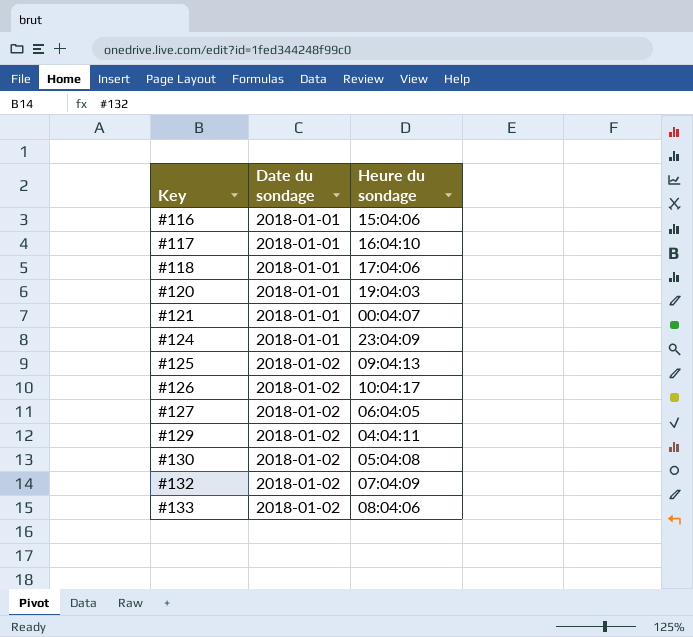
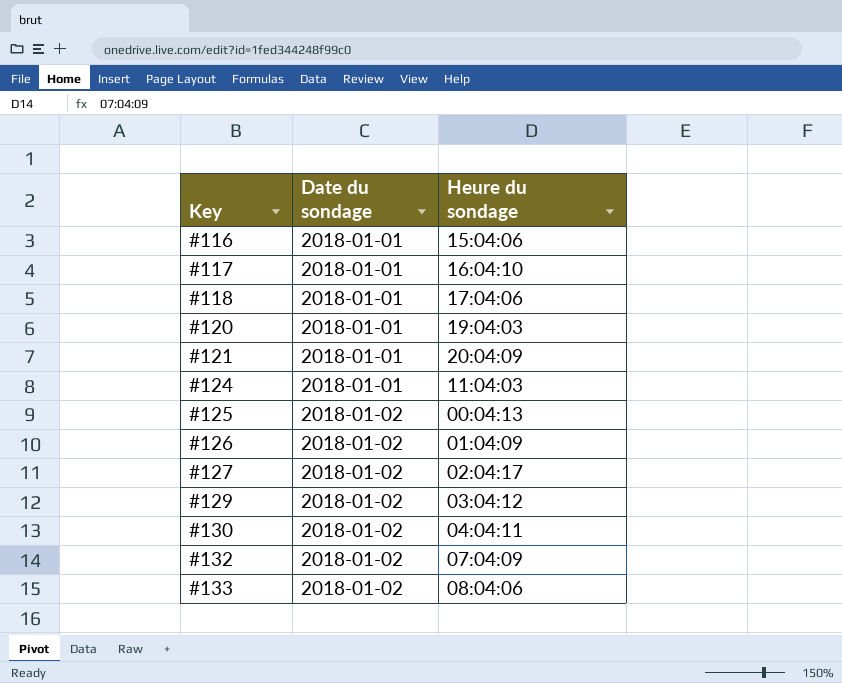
#121 | Heure du sondage: 00:04:07 -> 20:04:09
#124 | Heure du sondage: 23:04:09 -> 11:04:03
#125 | Heure du sondage: 09:04:13 -> 00:04:13
#126 | Heure du sondage: 10:04:17 -> 01:04:09
#127 | Heure du sondage: 06:04:05 -> 02:04:17
#129 | Heure du sondage: 04:04:11 -> 03:04:12
#130 | Heure du sondage: 05:04:08 -> 04:04:11

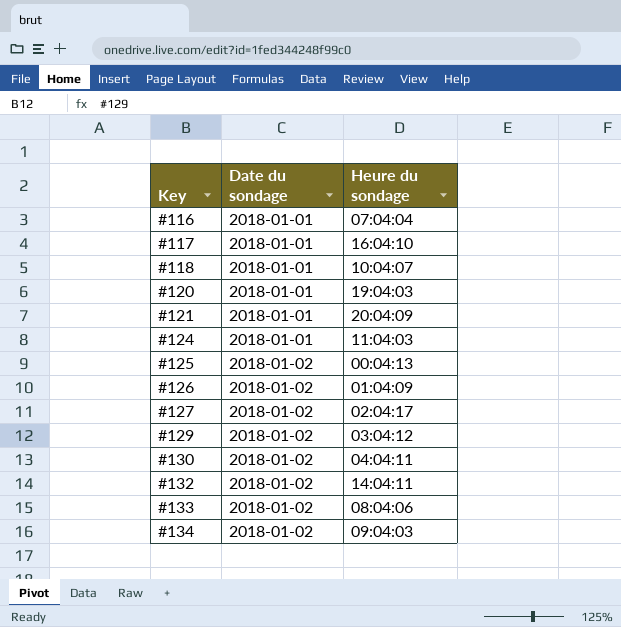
#116 | Heure du sondage: 15:04:06 -> 07:04:04
#118 | Heure du sondage: 17:04:06 -> 10:04:07
#132 | Heure du sondage: 07:04:09 -> 14:04:11
row #134: none -> 2018-01-02 | 09:04:03

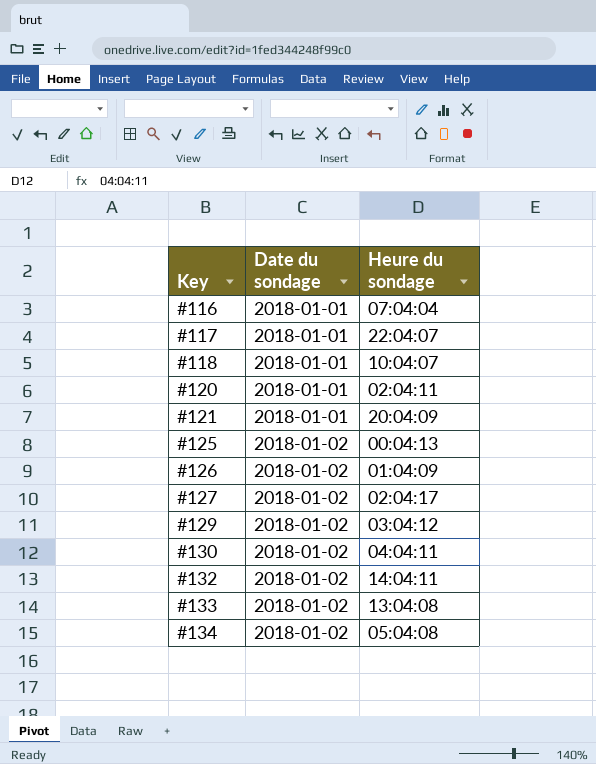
row #124: 2018-01-01 | 11:04:03 -> none
#117 | Heure du sondage: 16:04:10 -> 22:04:07
#120 | Heure du sondage: 19:04:03 -> 02:04:11
#133 | Heure du sondage: 08:04:06 -> 13:04:08
#134 | Heure du sondage: 09:04:03 -> 05:04:08

